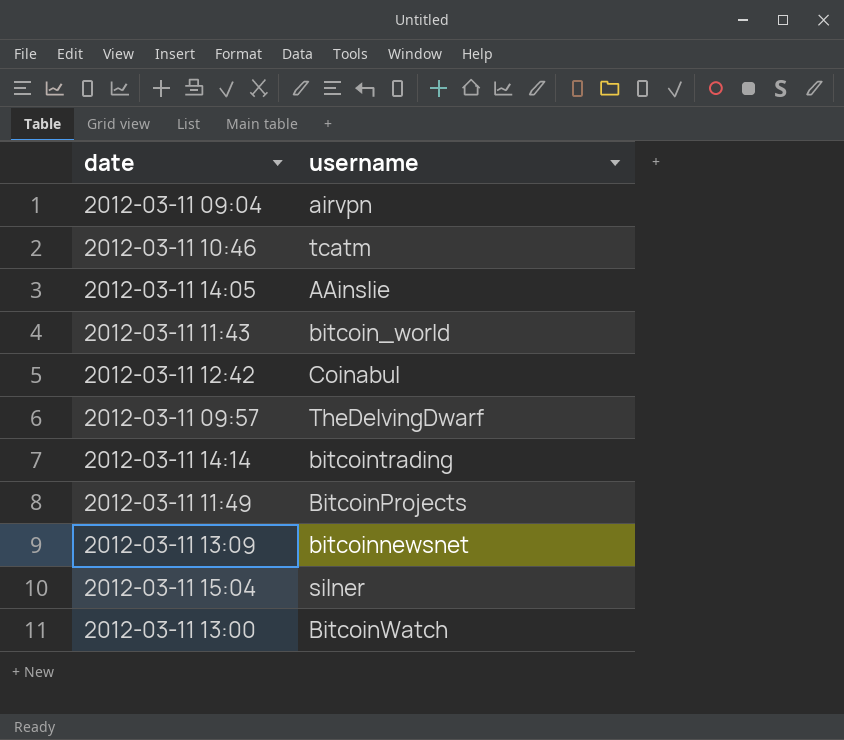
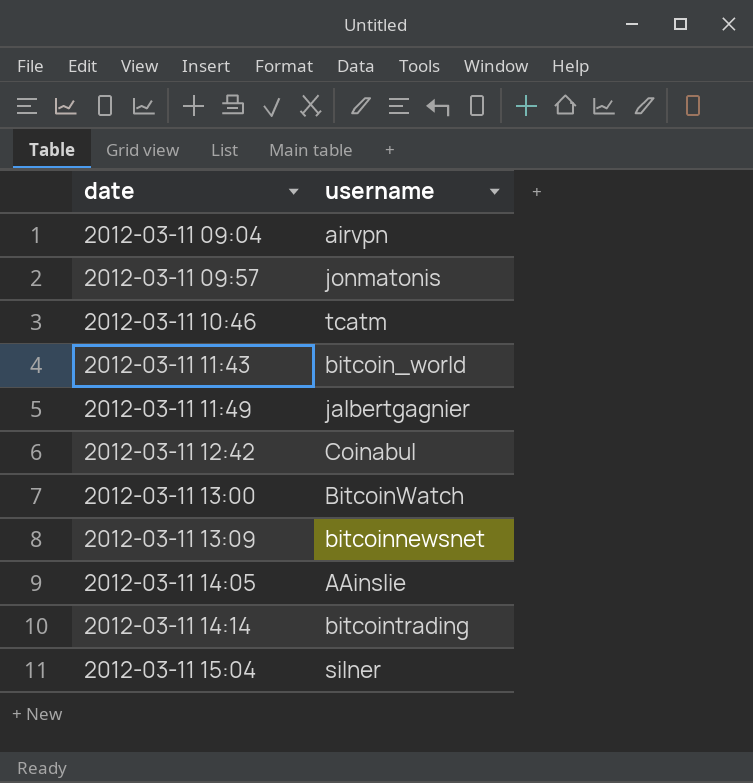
row order: none -> date ascending
2012-03-11 09:57 | username: TheDelvingDwarf -> jonmatonis
2012-03-11 11:49 | username: BitcoinProjects -> jalbertgagnier

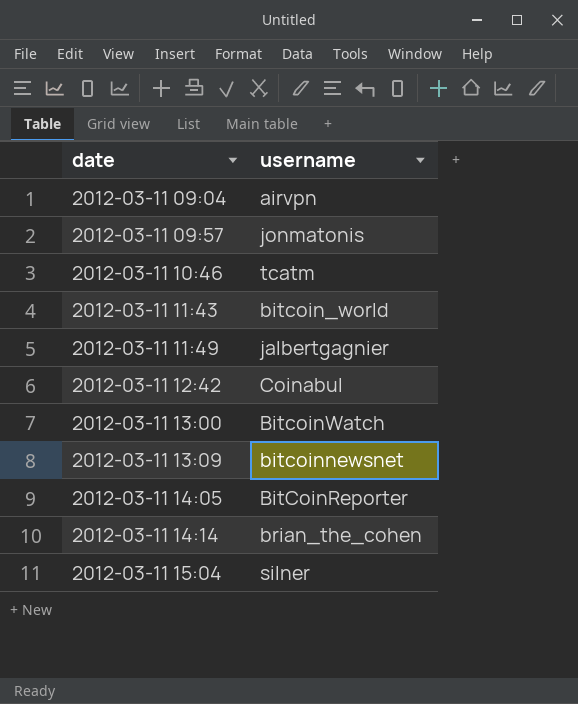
2012-03-11 14:05 | username: AAinslie -> BitCoinReporter
2012-03-11 14:14 | username: bitcointrading -> brian_the_cohen

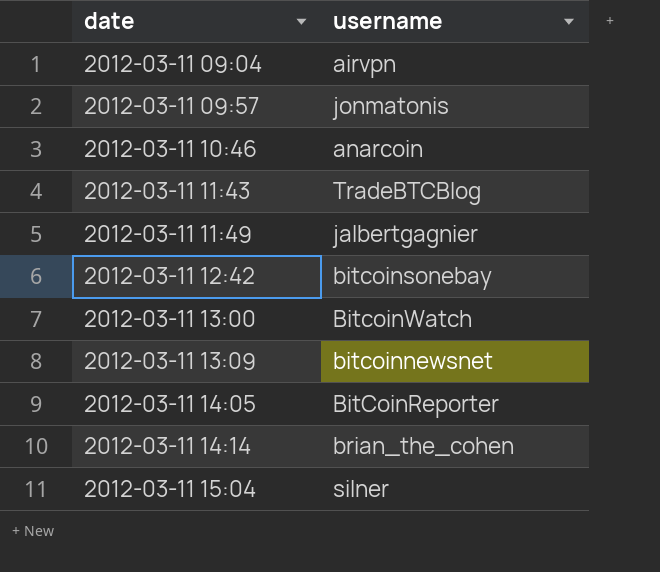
2012-03-11 10:46 | username: tcatm -> anarcoin
2012-03-11 11:43 | username: bitcoin_world -> TradeBTCBlog
2012-03-11 12:42 | username: Coinabul -> bitcoinsonebay

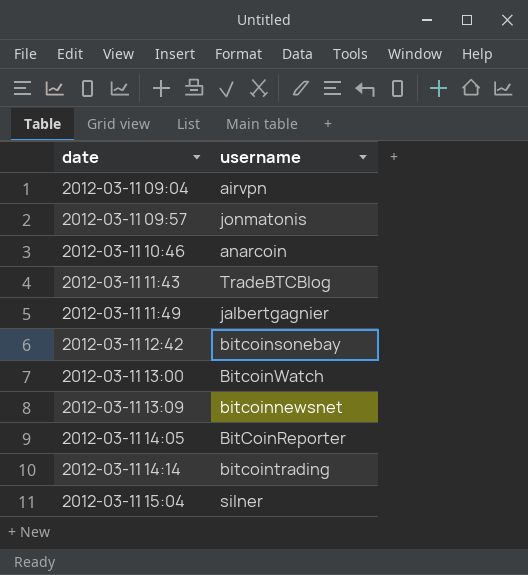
2012-03-11 14:14 | username: brian_the_cohen -> bitcointrading

